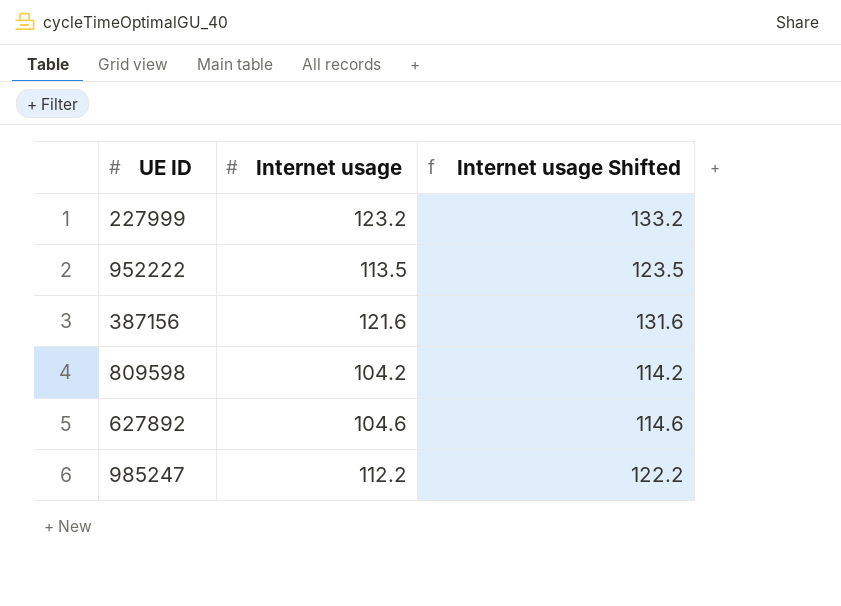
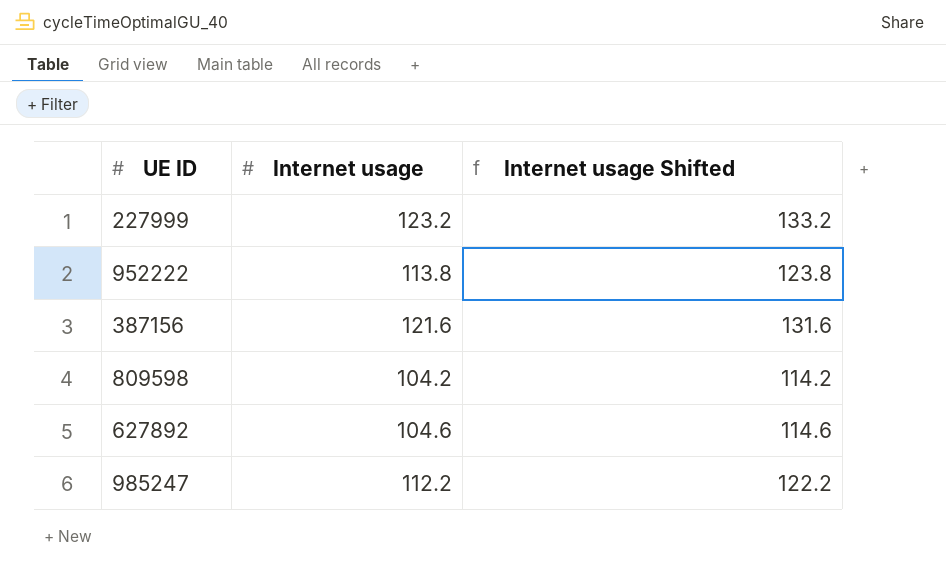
952222 | Internet usage: 113.5 -> 113.8
952222 | Internet usage Shifted: 123.5 -> 123.8

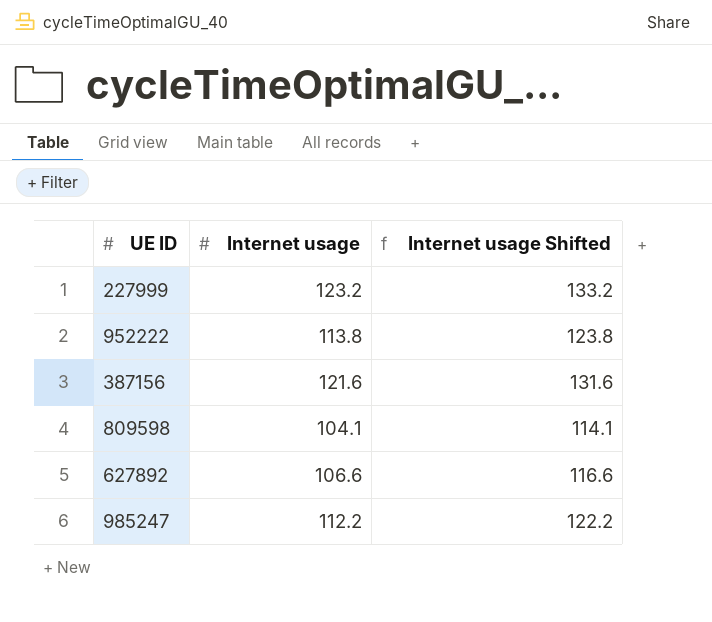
809598 | Internet usage: 104.2 -> 104.1
809598 | Internet usage Shifted: 114.2 -> 114.1
627892 | Internet usage: 104.6 -> 106.6
627892 | Internet usage Shifted: 114.6 -> 116.6

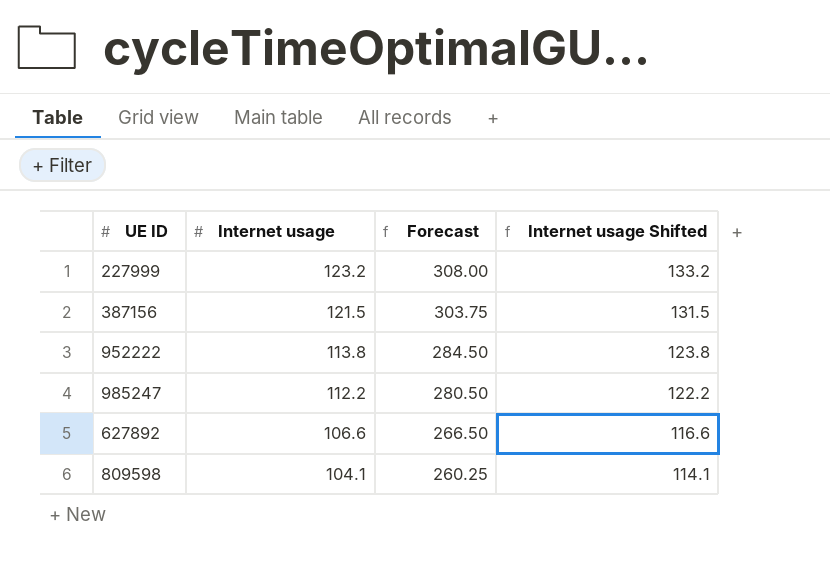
row order: none -> Internet usage descending
column Forecast | formula: none -> [Internet usage] * 2.5
387156 | Internet usage: 121.6 -> 121.5
387156 | Internet usage Shifted: 131.6 -> 131.5

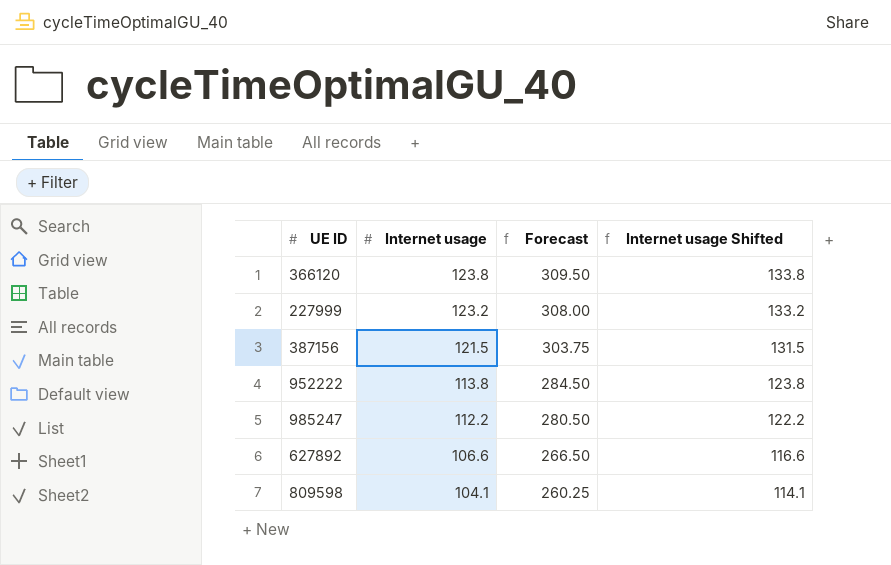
row 366120: none -> 123.8 | 309.50 | 133.8

